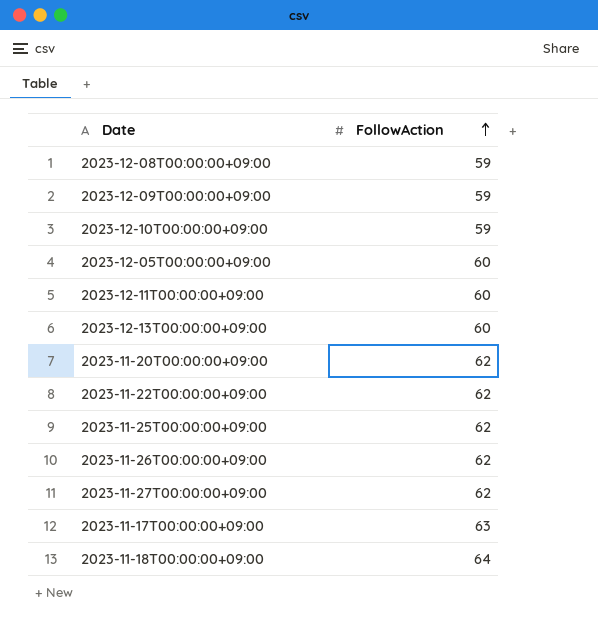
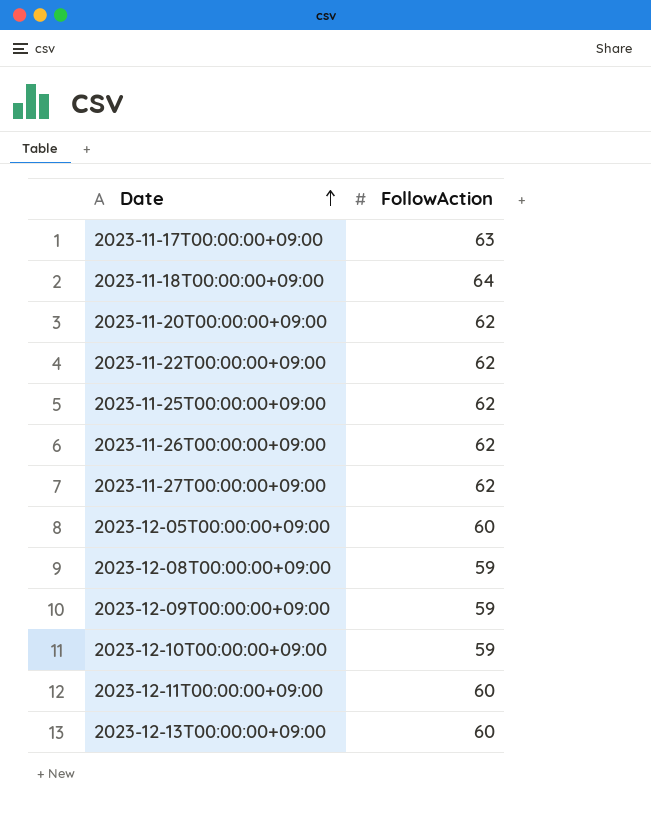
row order: FollowAction ascending -> Date ascending

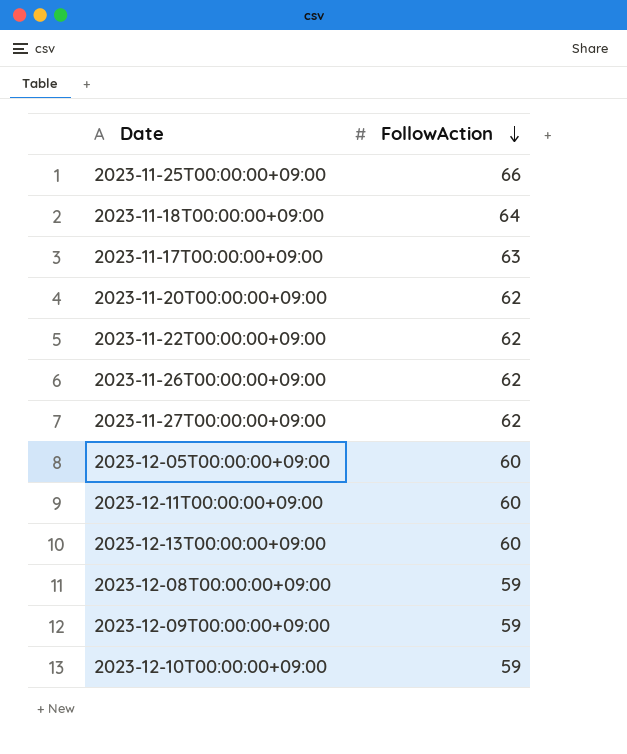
row order: Date ascending -> FollowAction descending
2023-11-25T00:00:00+09:00 | FollowAction: 62 -> 66

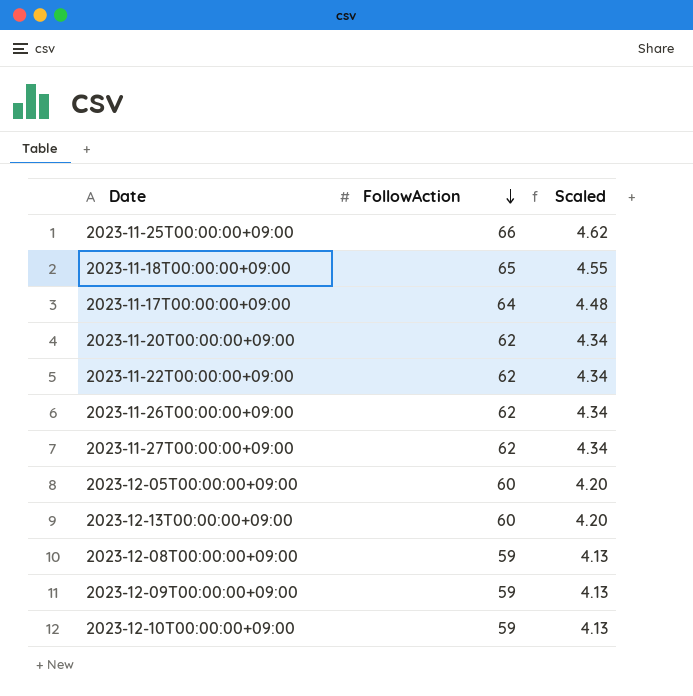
column Scaled | formula: none -> [FollowAction] * 0.07
row 2023-12-11T00:00:00+09:00: 60 -> none
2023-11-18T00:00:00+09:00 | FollowAction: 64 -> 65
2023-11-17T00:00:00+09:00 | FollowAction: 63 -> 64

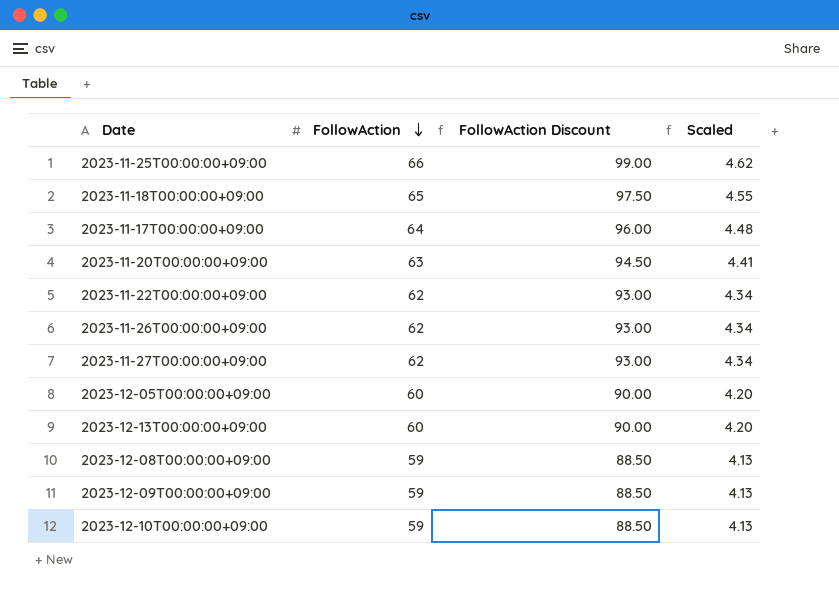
column FollowAction Discount | formula: none -> [FollowAction] * 1.5
2023-11-20T00:00:00+09:00 | FollowAction: 62 -> 63
2023-11-20T00:00:00+09:00 | Scaled: 4.34 -> 4.41

